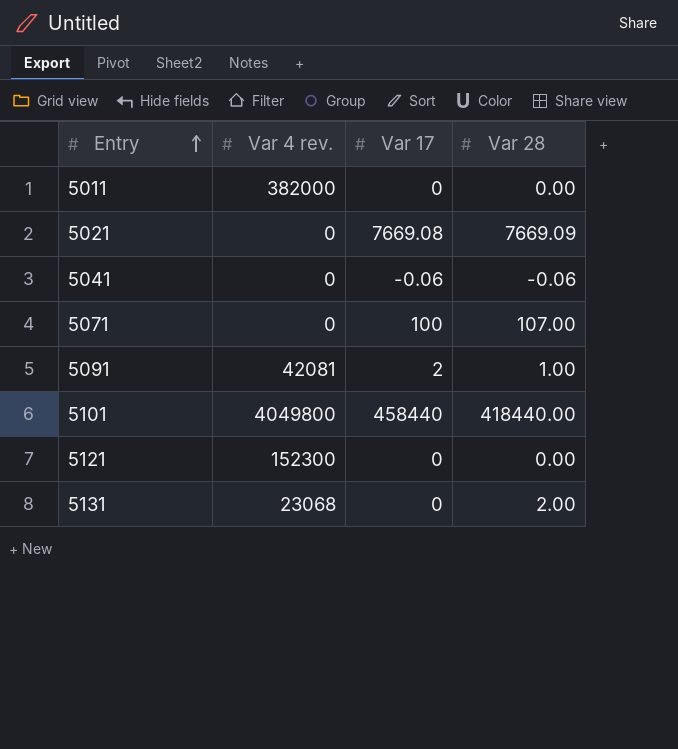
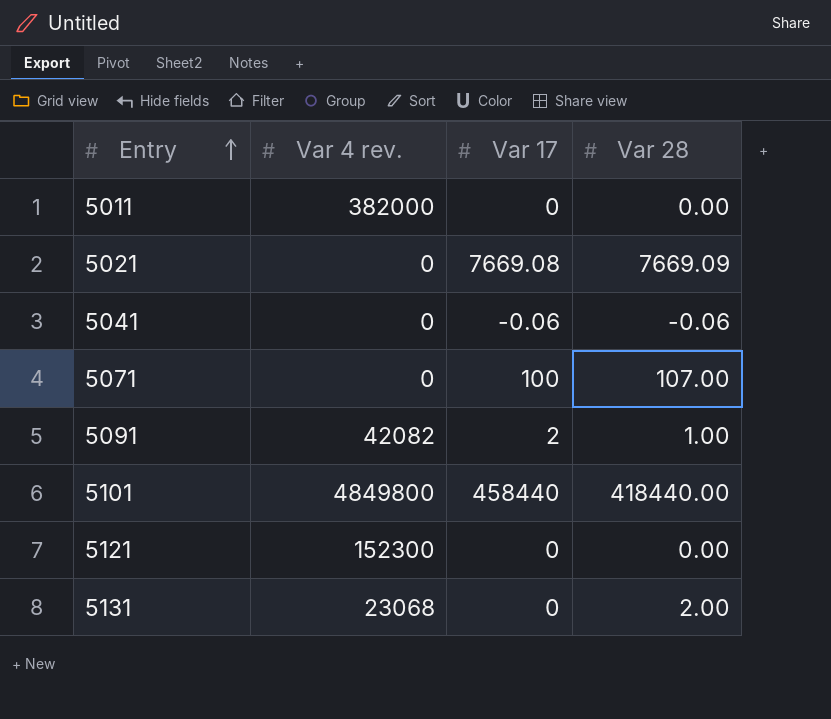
5091 | Var 4 rev.: 42081 -> 42082
5101 | Var 4 rev.: 4049800 -> 4849800

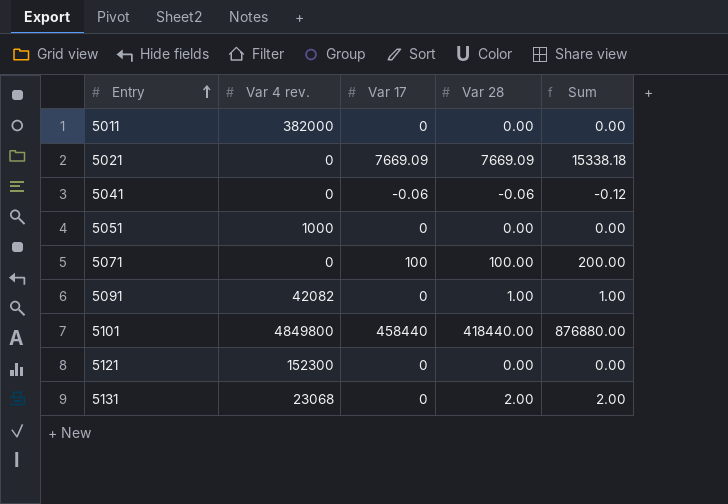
column Sum | formula: none -> [Var 17] + [Var 28]
5021 | Var 17: 7669.08 -> 7669.09
row 5051: none -> 1000 | 0 | 0.00 | 0.00
5071 | Var 28: 107.00 -> 100.00
5091 | Var 17: 2 -> 0

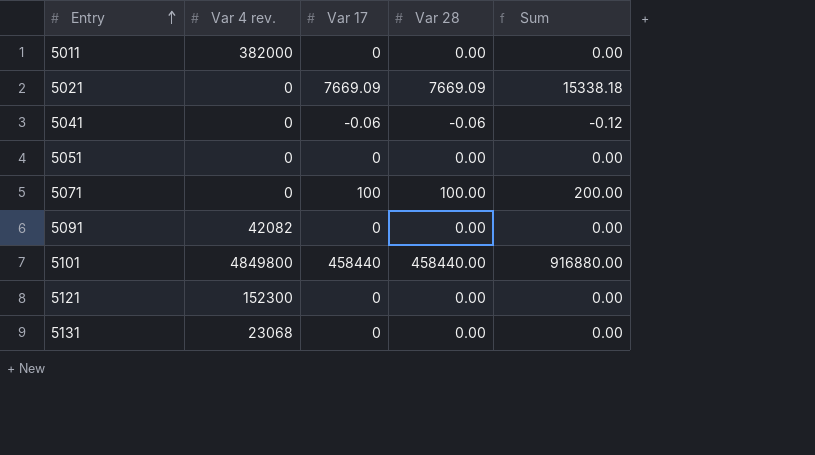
5051 | Var 4 rev.: 1000 -> 0
5091 | Var 28: 1.00 -> 0.00
5091 | Sum: 1.00 -> 0.00
5101 | Var 28: 418440.00 -> 458440.00
5101 | Sum: 876880.00 -> 916880.00
5131 | Var 28: 2.00 -> 0.00
5131 | Sum: 2.00 -> 0.00

